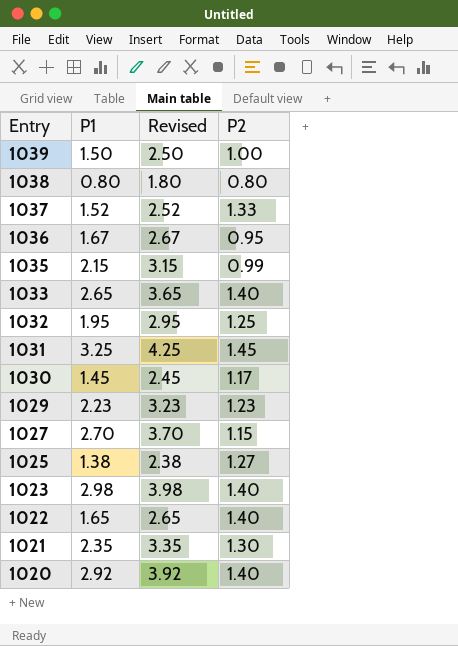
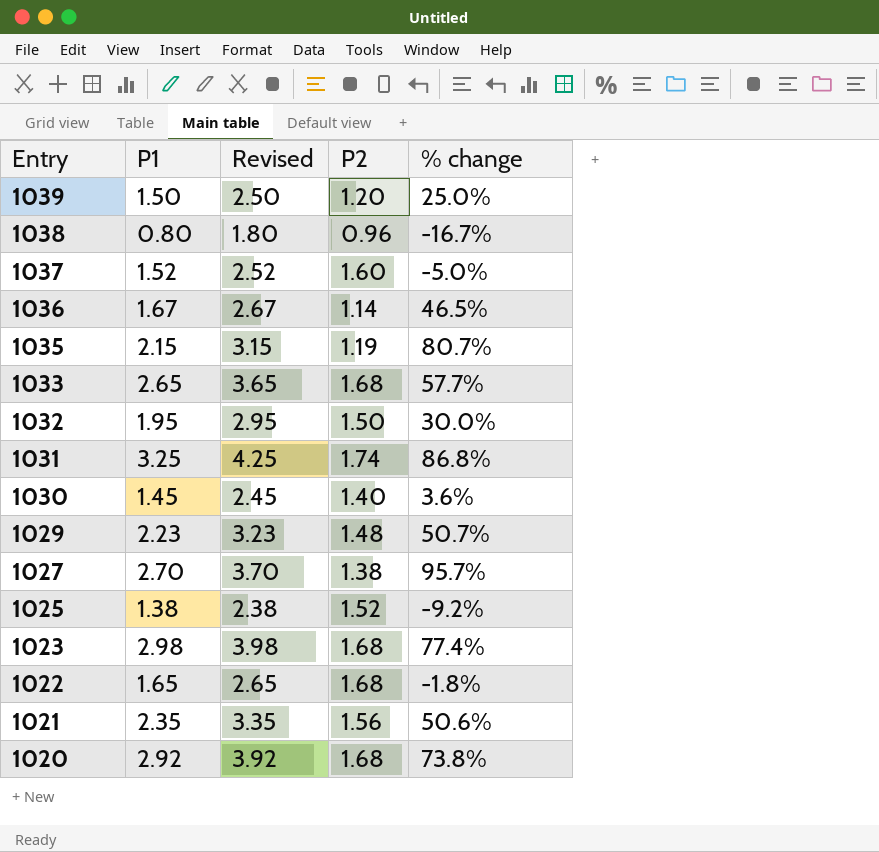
column % change | formula: none -> ([P1] - [P2]) / [P2]
1039 | P2: 1.00 -> 1.20
1038 | P2: 0.80 -> 0.96
1037 | P2: 1.33 -> 1.60
1036 | P2: 0.95 -> 1.14
1035 | P2: 0.99 -> 1.19
1033 | P2: 1.40 -> 1.68
1032 | P2: 1.25 -> 1.50
1031 | P2: 1.45 -> 1.74
1030 | P2: 1.17 -> 1.40
1029 | P2: 1.23 -> 1.48
1027 | P2: 1.15 -> 1.38
1025 | P2: 1.27 -> 1.52
1023 | P2: 1.40 -> 1.68
1022 | P2: 1.40 -> 1.68
1021 | P2: 1.30 -> 1.56
1020 | P2: 1.40 -> 1.68

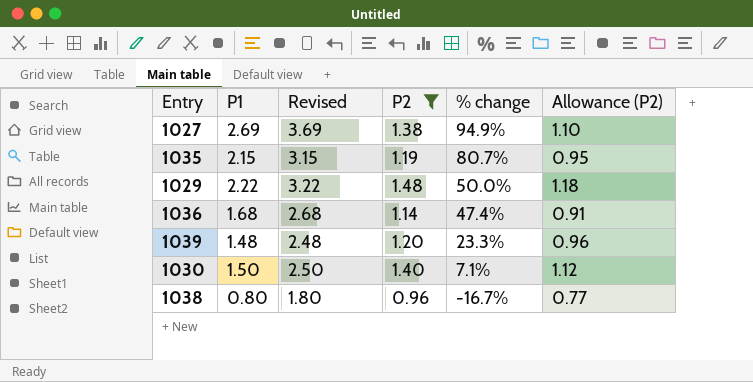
filter: none -> P2 <= 1.48
row order: Entry descending -> % change descending
column Allowance (P2) | formula: none -> [P2] * 0.8
1027 | P1: 2.70 -> 2.69
1027 | Revised: 3.70 -> 3.69
1027 | % change: 95.7% -> 94.9%
1029 | P1: 2.23 -> 2.22
1029 | Revised: 3.23 -> 3.22
1029 | % change: 50.7% -> 50.0%
1036 | P1: 1.67 -> 1.68
1036 | Revised: 2.67 -> 2.68
1036 | % change: 46.5% -> 47.4%
1039 | P1: 1.50 -> 1.48
1039 | Revised: 2.50 -> 2.48
1039 | % change: 25.0% -> 23.3%
1030 | P1: 1.45 -> 1.50
1030 | Revised: 2.45 -> 2.50
1030 | % change: 3.6% -> 7.1%

